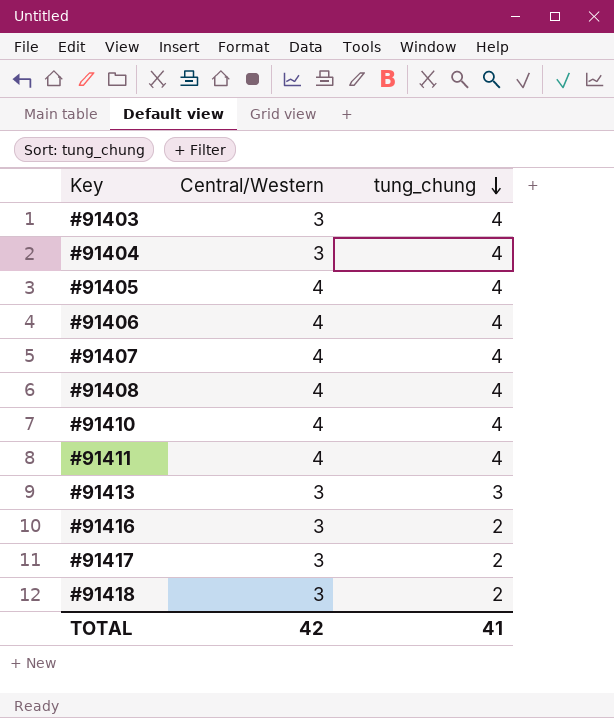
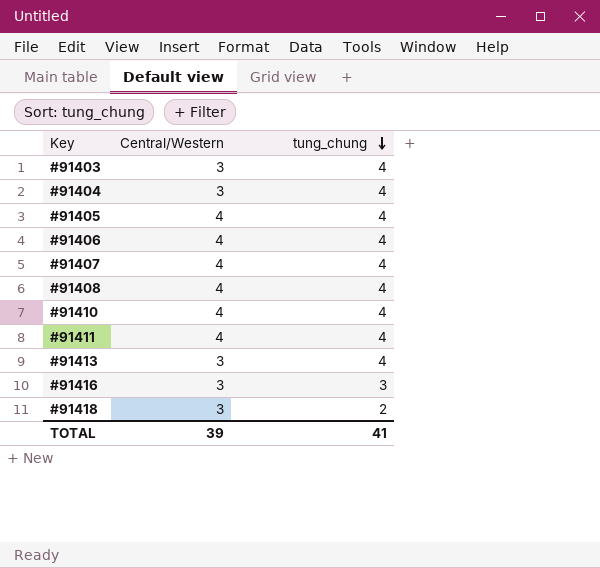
row #91417: 3 | 2 -> none
#91413 | tung_chung: 3 -> 4
#91416 | tung_chung: 2 -> 3
TOTAL | Central/Western: 42 -> 39

